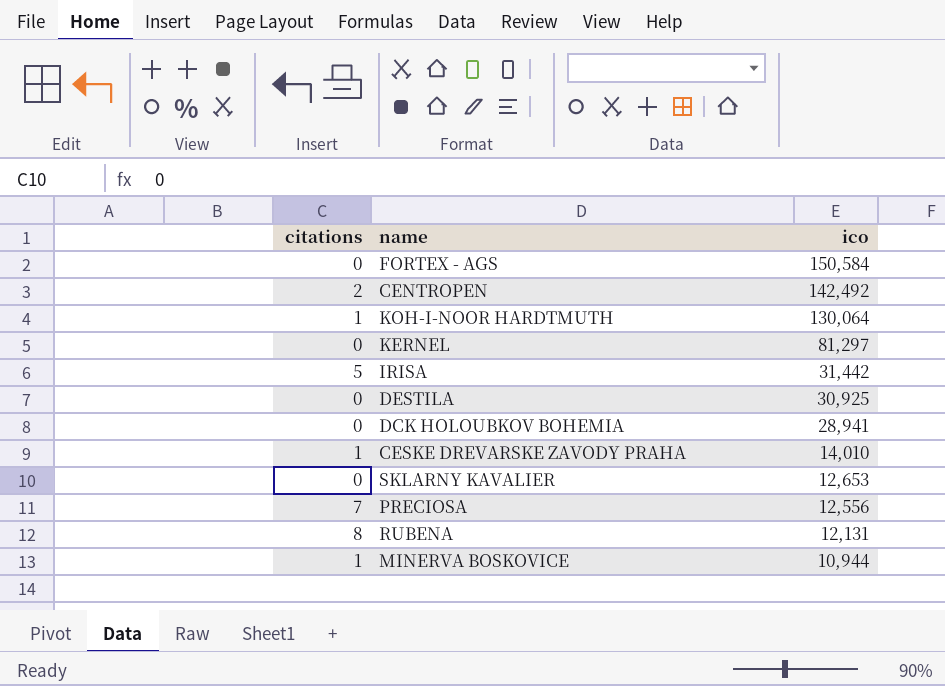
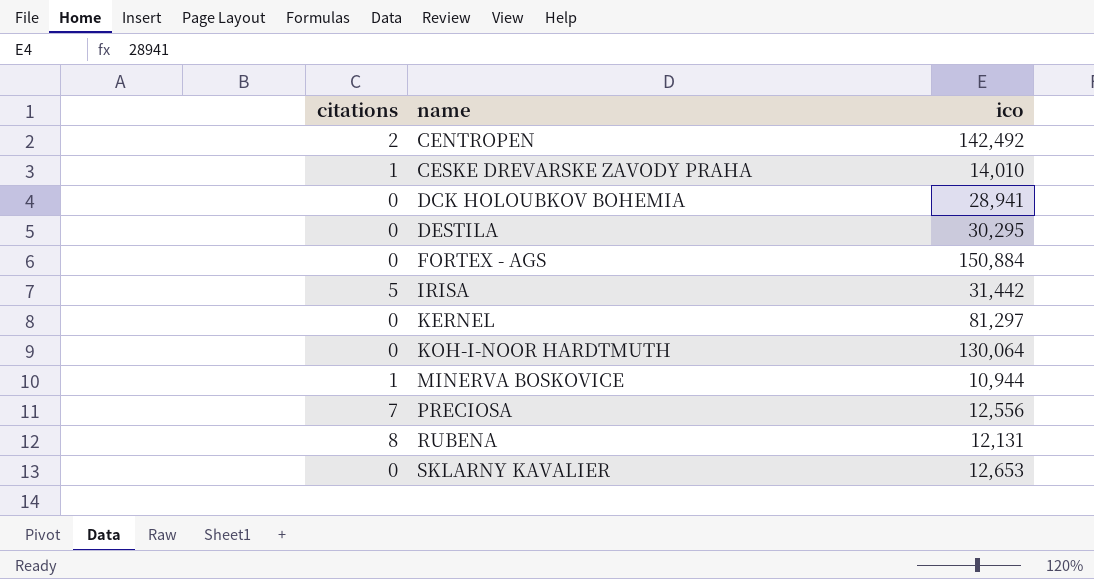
row order: ico descending -> name ascending
DESTILA | ico: 30,925 -> 30,295
FORTEX - AGS | ico: 150,584 -> 150,884
KOH-I-NOOR HARDTMUTH | citations: 1 -> 0

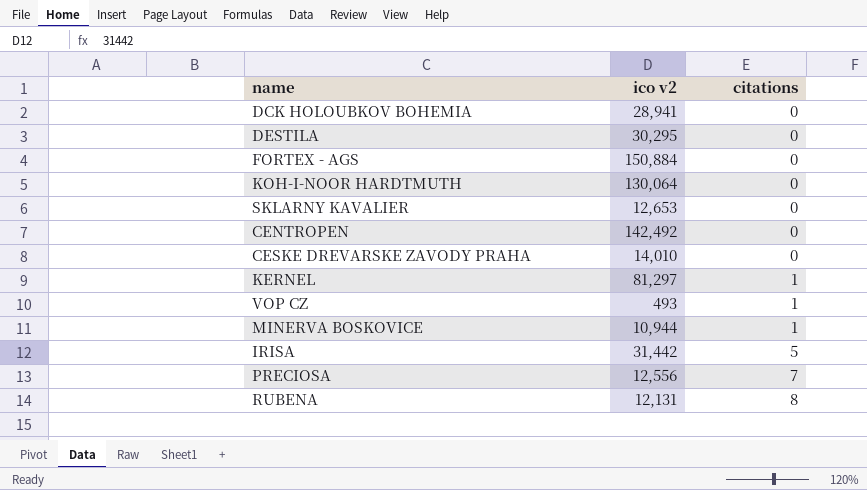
row order: name ascending -> citations ascending
column name: ico -> ico v2
column citations | position: 1 -> 3
CENTROPEN | citations: 2 -> 0
CESKE DREVARSKE ZAVODY PRAHA | citations: 1 -> 0
KERNEL | citations: 0 -> 1
row VOP CZ: none -> 493 | 1

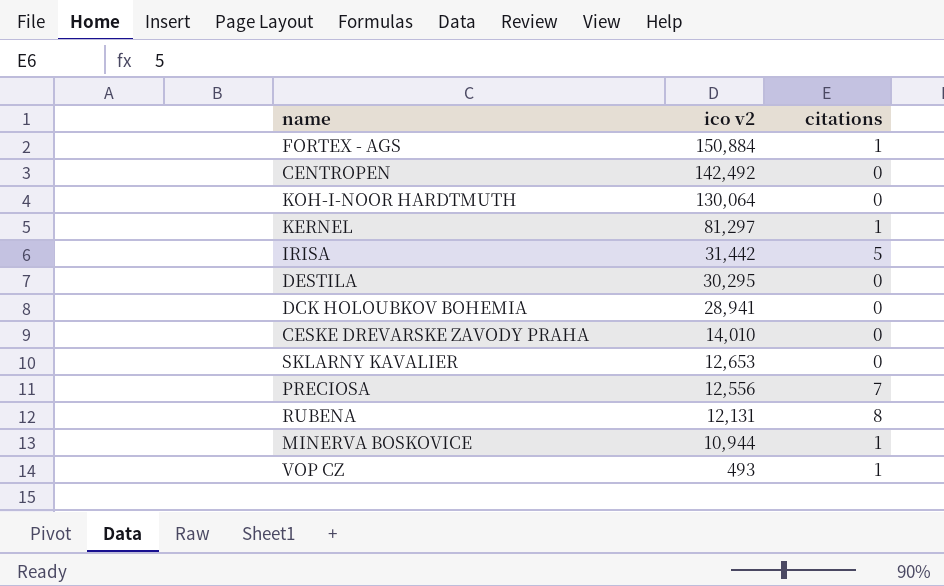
row order: citations ascending -> ico v2 descending
FORTEX - AGS | citations: 0 -> 1

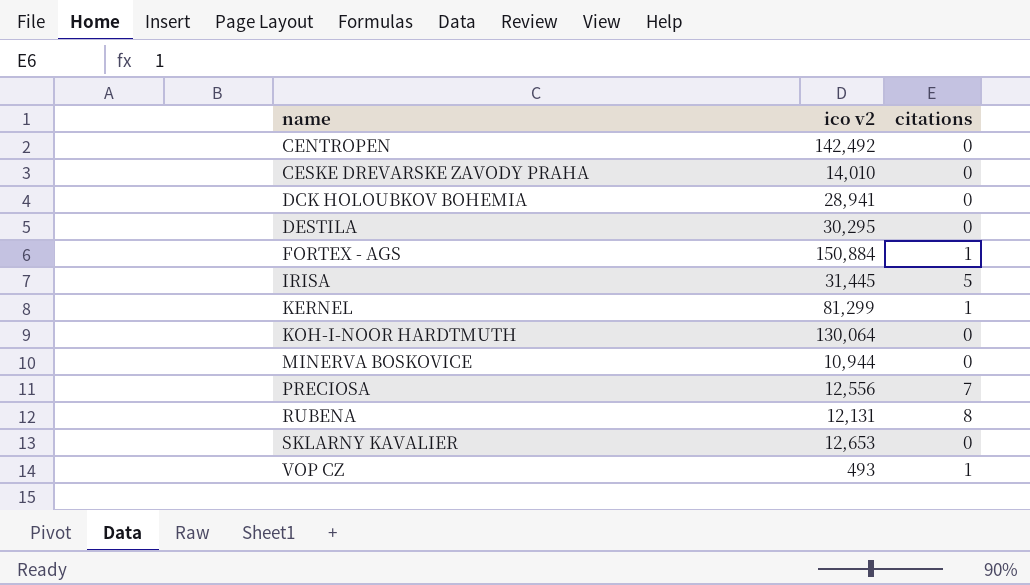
row order: ico v2 descending -> name ascending
IRISA | ico v2: 31,442 -> 31,445
KERNEL | ico v2: 81,297 -> 81,299
MINERVA BOSKOVICE | citations: 1 -> 0

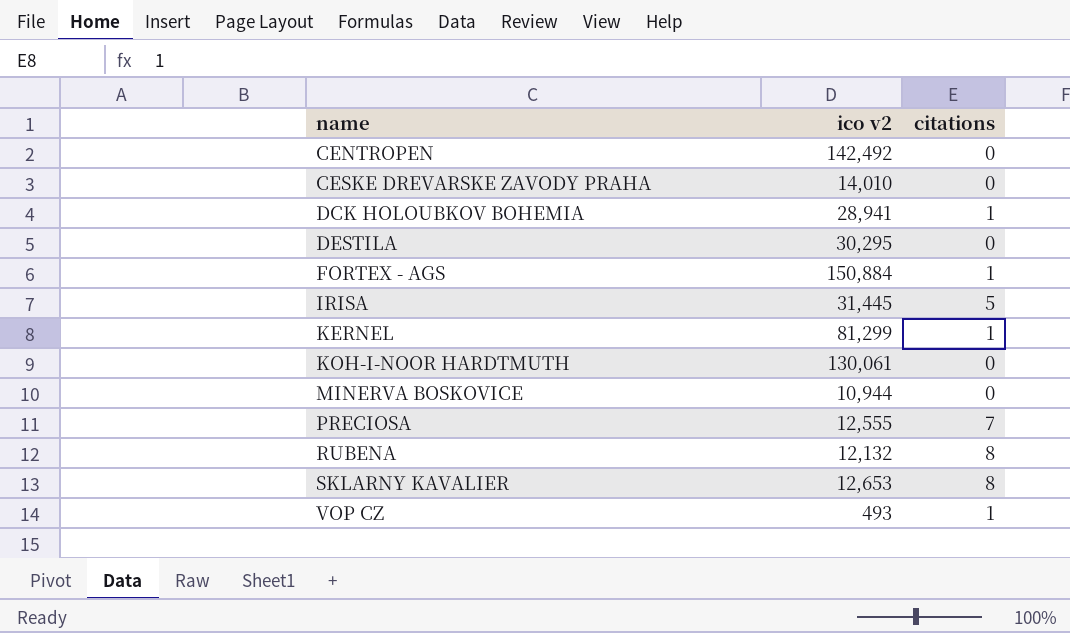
DCK HOLOUBKOV BOHEMIA | citations: 0 -> 1
KOH-I-NOOR HARDTMUTH | ico v2: 130,064 -> 130,061
PRECIOSA | ico v2: 12,556 -> 12,555
RUBENA | ico v2: 12,131 -> 12,132
SKLARNY KAVALIER | citations: 0 -> 8

